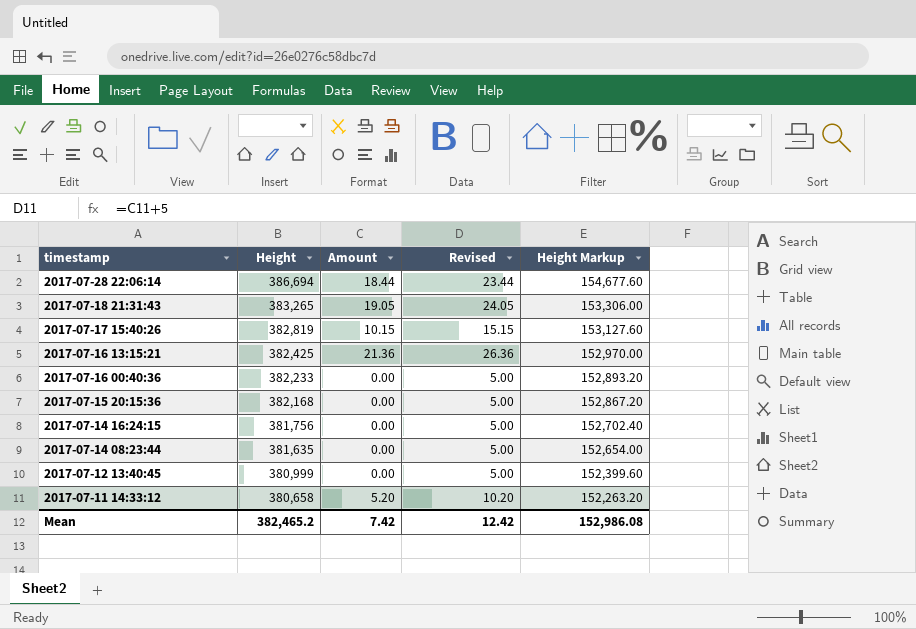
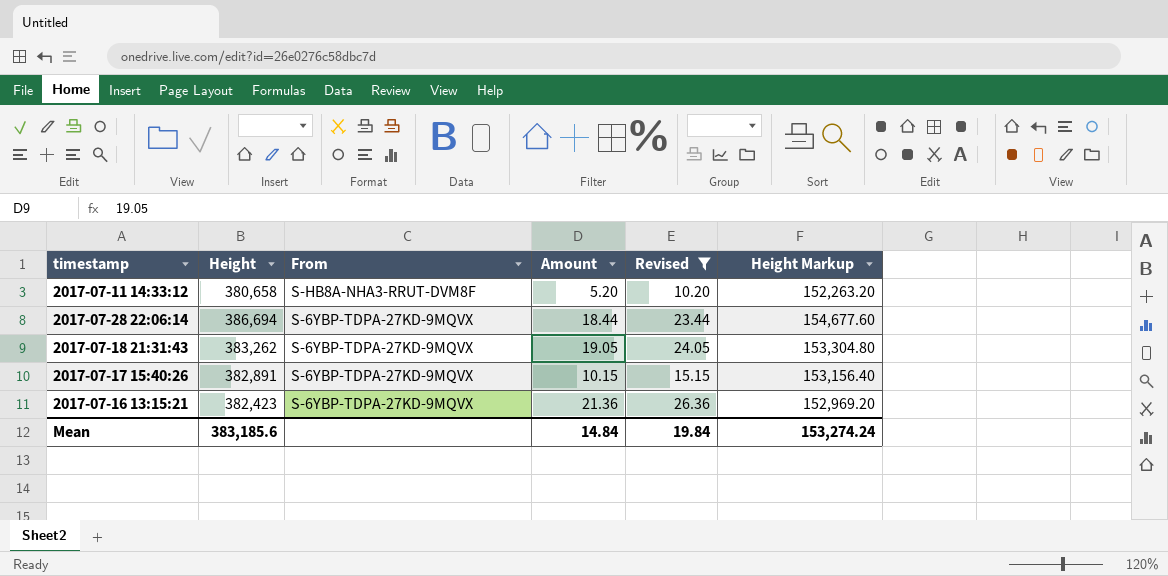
filter: none -> Revised != 5.00
row order: timestamp descending -> From descending
column From | position: none -> 3
2017-07-18 21:31:43 | Height: 383,265 -> 383,262
2017-07-18 21:31:43 | Height Markup: 153,306.00 -> 153,304.80
2017-07-17 15:40:26 | Height: 382,819 -> 382,891
2017-07-17 15:40:26 | Height Markup: 153,127.60 -> 153,156.40
2017-07-16 13:15:21 | Height: 382,425 -> 382,423
2017-07-16 13:15:21 | Height Markup: 152,970.00 -> 152,969.20
Mean | Height: 382,465.2 -> 383,185.6
Mean | Amount: 7.42 -> 14.84
Mean | Revised: 12.42 -> 19.84
Mean | Height Markup: 152,986.08 -> 153,274.24

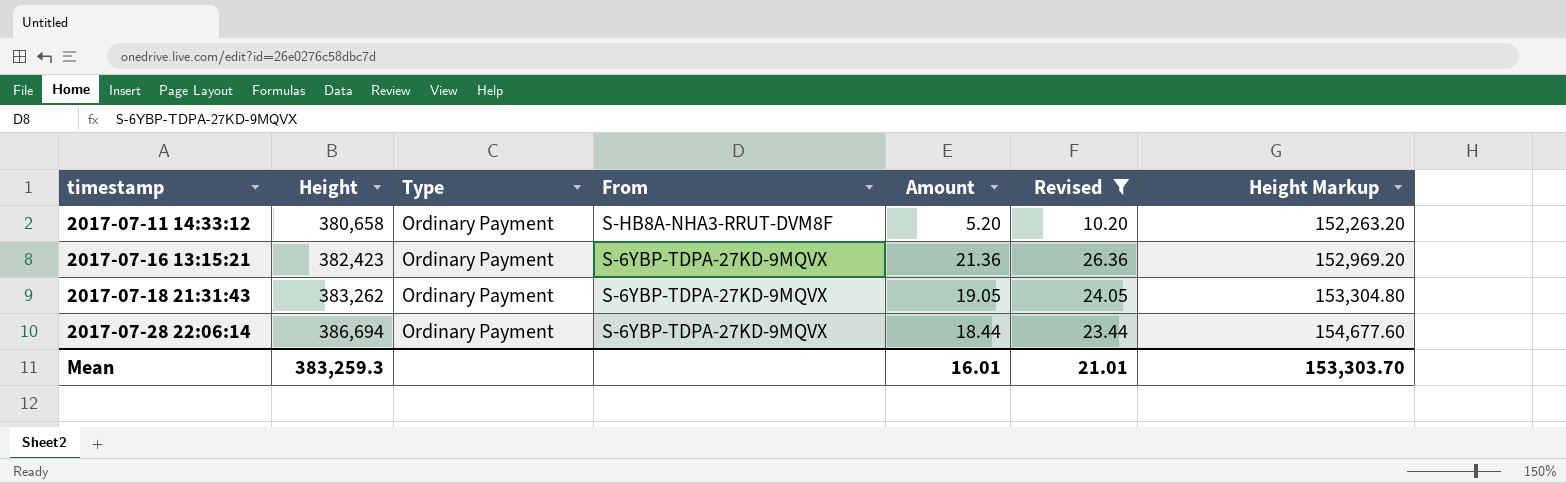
row order: From descending -> timestamp ascending
column Type | position: none -> 3
row 2017-07-17 15:40:26: 382,891 | S-6YBP-TDPA-27KD-9MQVX | 10.15 | 15.15 | 153,156.40 -> none
Mean | Height: 383,185.6 -> 383,259.3
Mean | Amount: 14.84 -> 16.01
Mean | Revised: 19.84 -> 21.01
Mean | Height Markup: 153,274.24 -> 153,303.70

